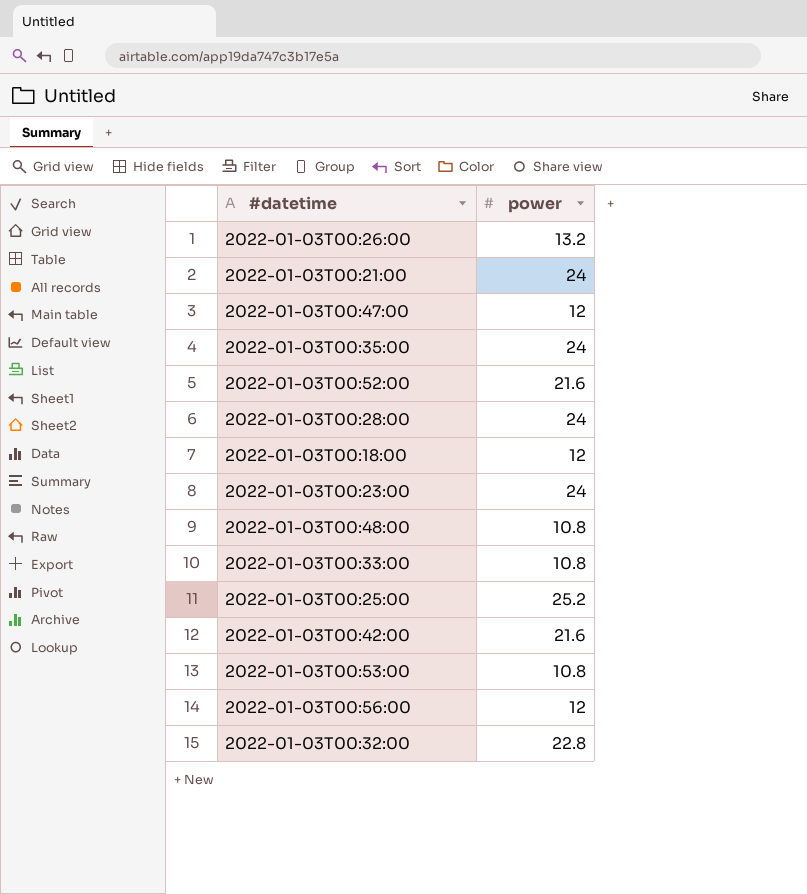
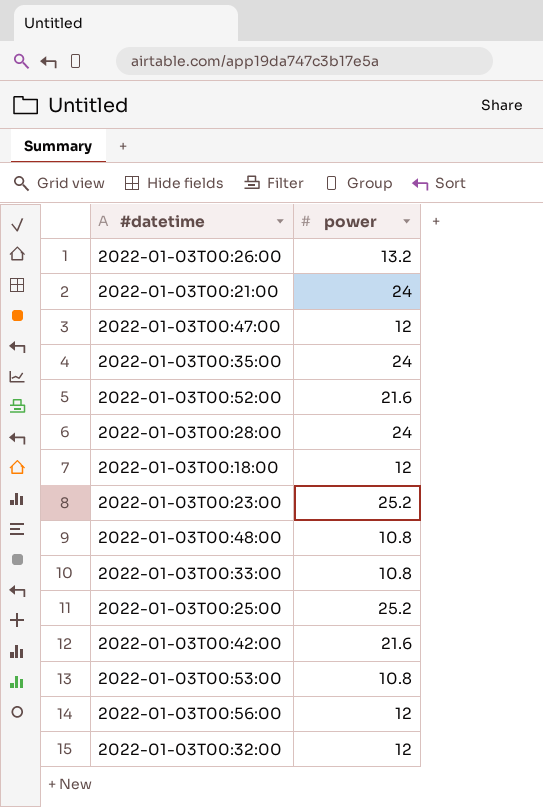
2022-01-03T00:23:00 | power: 24 -> 25.2
2022-01-03T00:32:00 | power: 22.8 -> 12

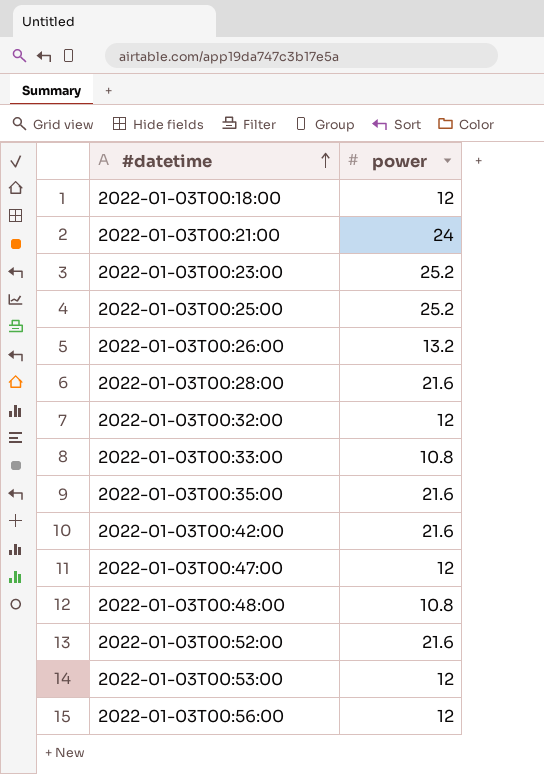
row order: none -> #datetime ascending
2022-01-03T00:28:00 | power: 24 -> 21.6
2022-01-03T00:35:00 | power: 24 -> 21.6
2022-01-03T00:53:00 | power: 10.8 -> 12

